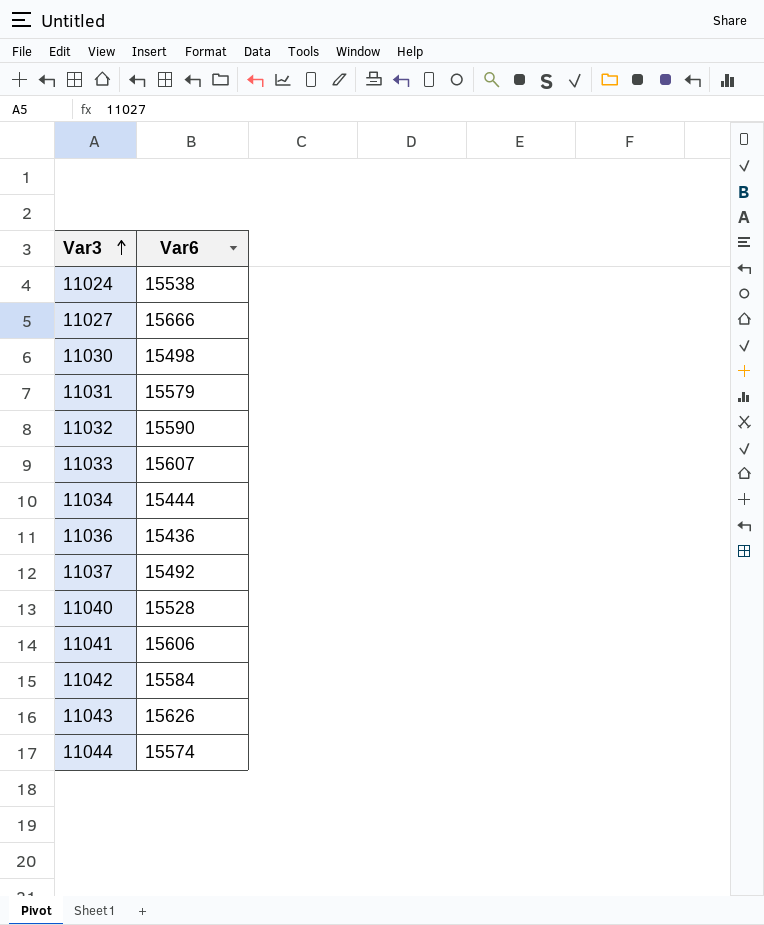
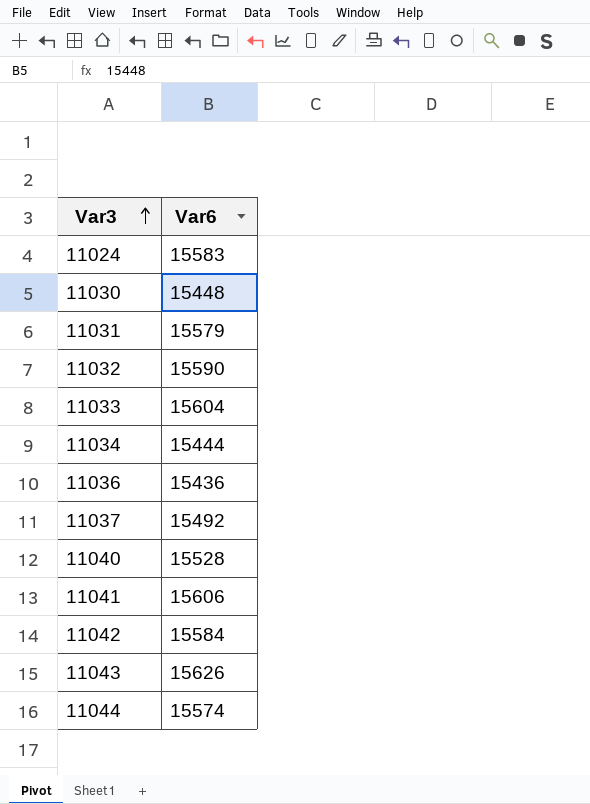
row 11027: 15666 -> none
11024 | Var6: 15538 -> 15583
11030 | Var6: 15498 -> 15448
11033 | Var6: 15607 -> 15604

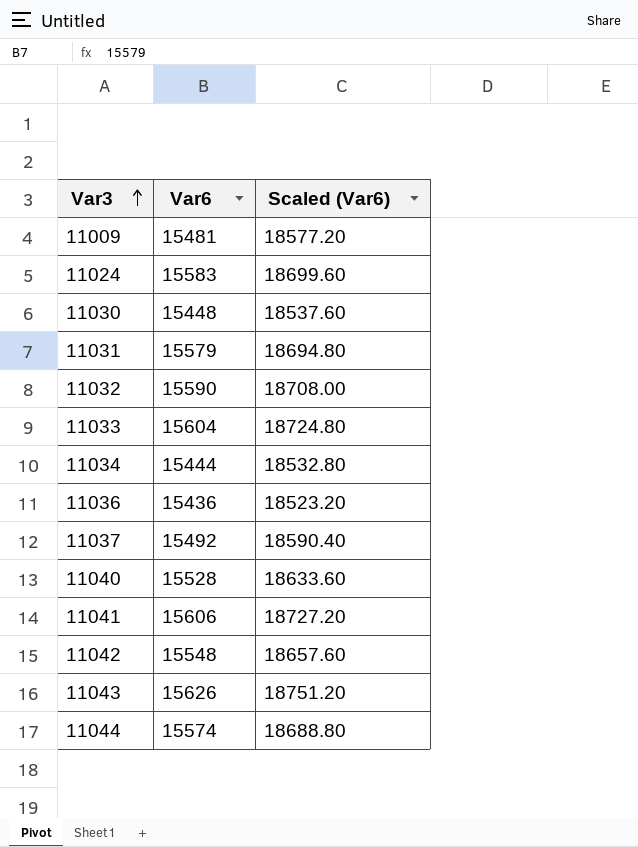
column Scaled (Var6) | formula: none -> [Var6] * 1.2
row 11009: none -> 15481 | 18577.20
11042 | Var6: 15584 -> 15548

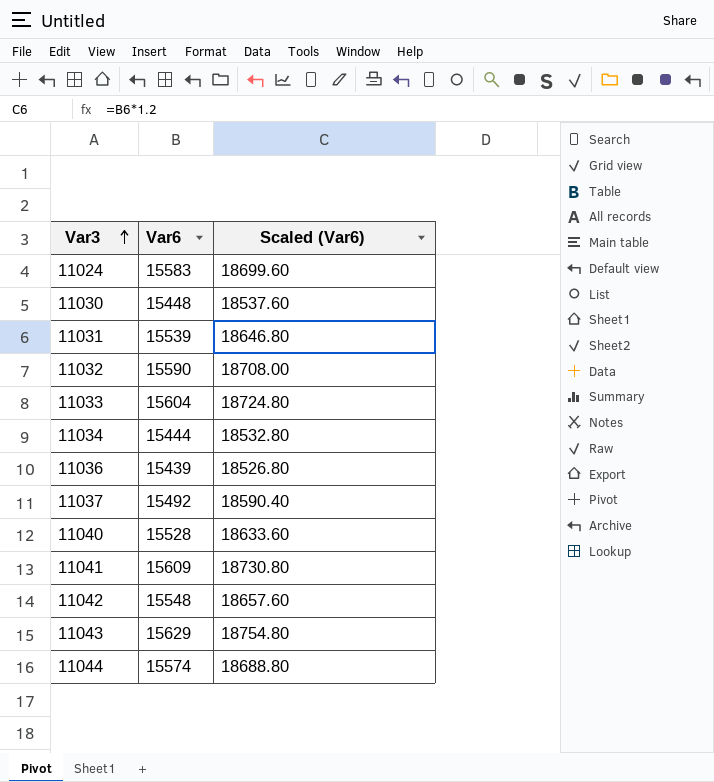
row 11009: 15481 | 18577.20 -> none
11031 | Var6: 15579 -> 15539
11031 | Scaled (Var6): 18694.80 -> 18646.80
11036 | Var6: 15436 -> 15439
11036 | Scaled (Var6): 18523.20 -> 18526.80
11041 | Var6: 15606 -> 15609
11041 | Scaled (Var6): 18727.20 -> 18730.80
11043 | Var6: 15626 -> 15629
11043 | Scaled (Var6): 18751.20 -> 18754.80

